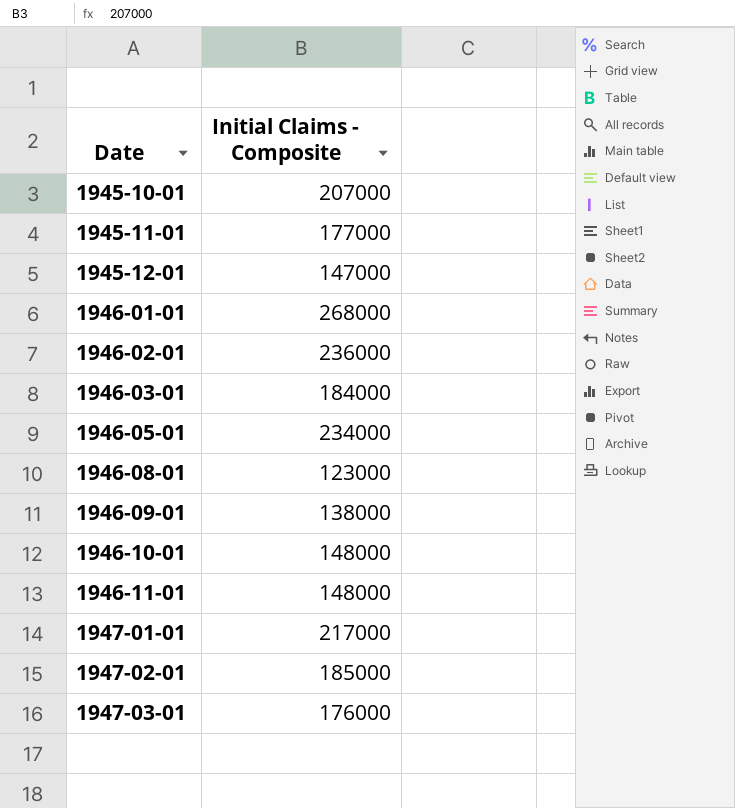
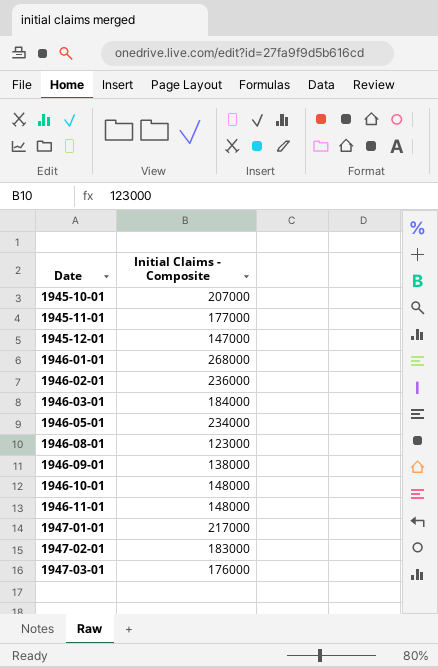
1947-02-01 | Initial Claims - Composite: 185000 -> 183000

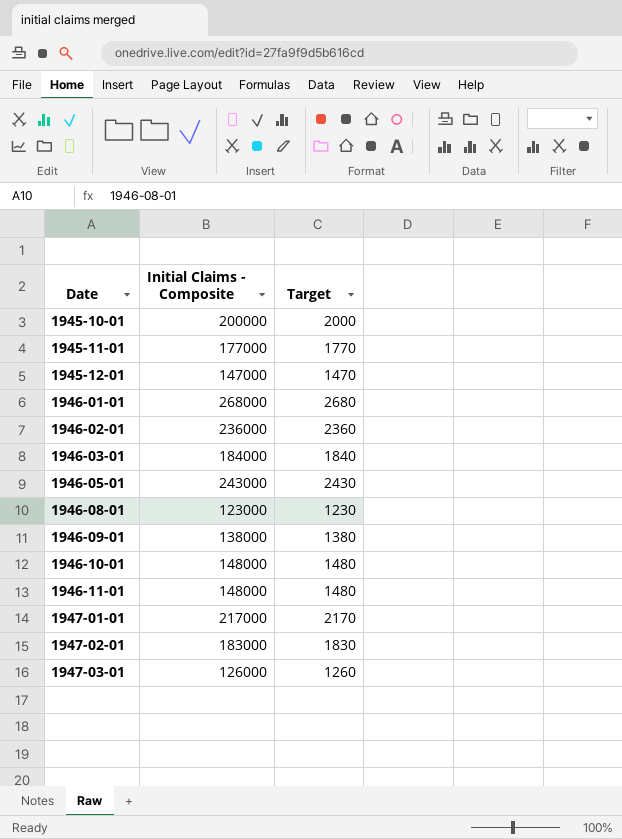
column Target | formula: none -> [Initial Claims - Composite] * 0.01
1945-10-01 | Initial Claims - Composite: 207000 -> 200000
1946-05-01 | Initial Claims - Composite: 234000 -> 243000
1947-03-01 | Initial Claims - Composite: 176000 -> 126000

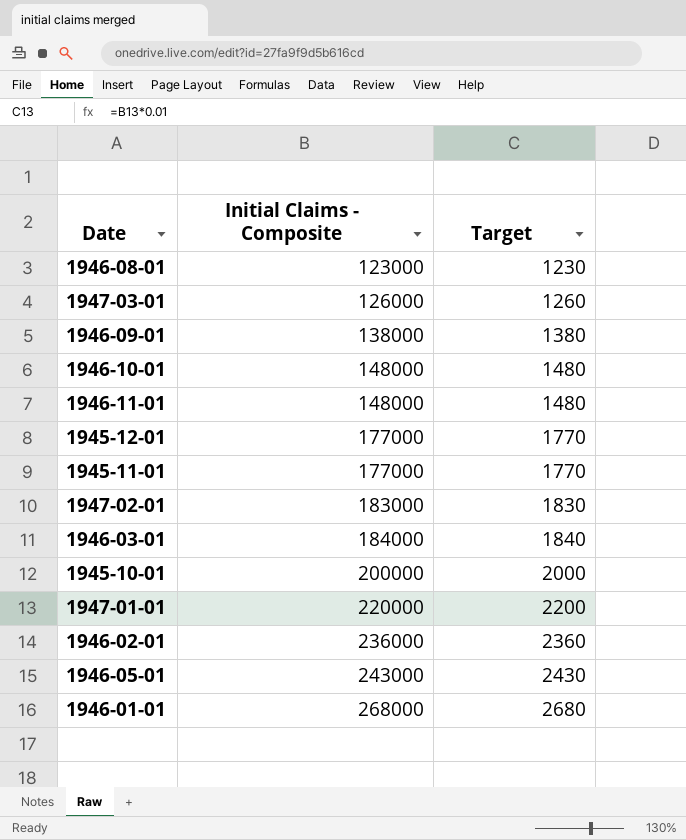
row order: Date ascending -> Initial Claims - Composite ascending
1945-12-01 | Initial Claims - Composite: 147000 -> 177000
1945-12-01 | Target: 1470 -> 1770
1947-01-01 | Initial Claims - Composite: 217000 -> 220000
1947-01-01 | Target: 2170 -> 2200

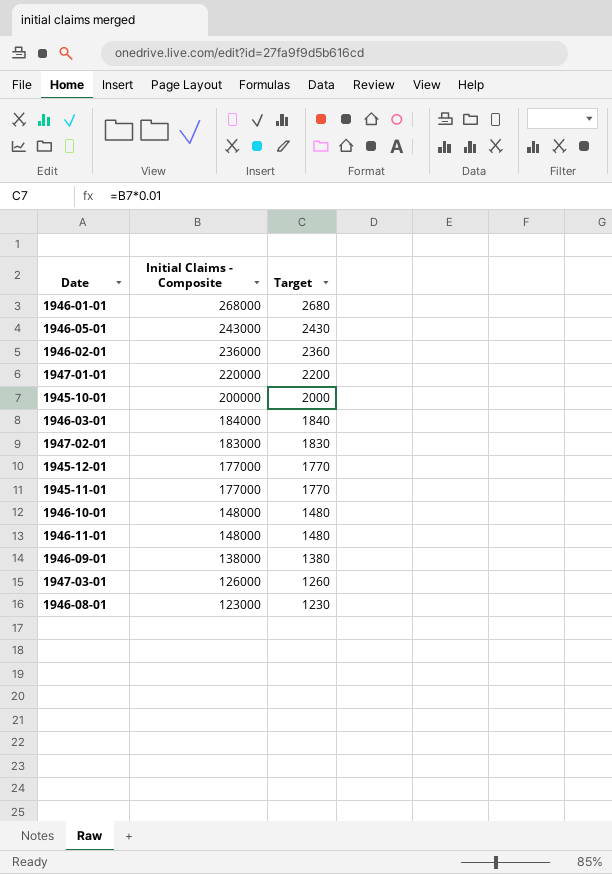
row order: Initial Claims - Composite ascending -> Initial Claims - Composite descending

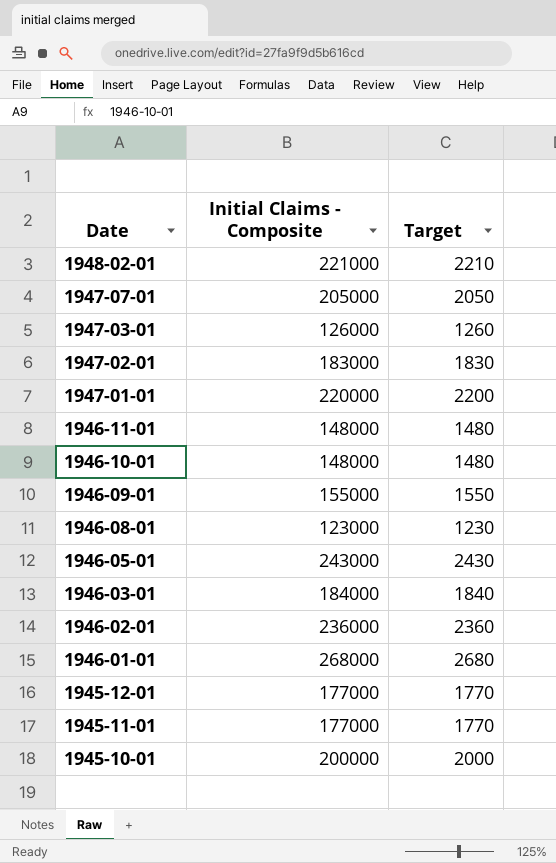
row order: Initial Claims - Composite descending -> Date descending
row 1948-02-01: none -> 221000 | 2210
row 1947-07-01: none -> 205000 | 2050
1946-09-01 | Initial Claims - Composite: 138000 -> 155000
1946-09-01 | Target: 1380 -> 1550

